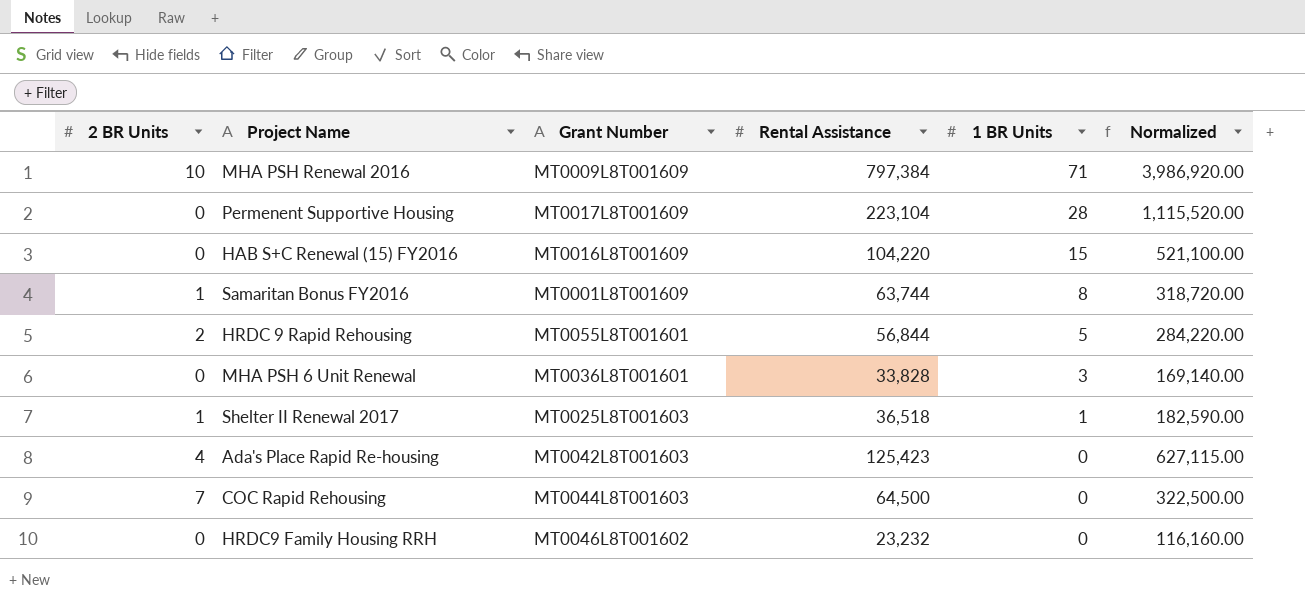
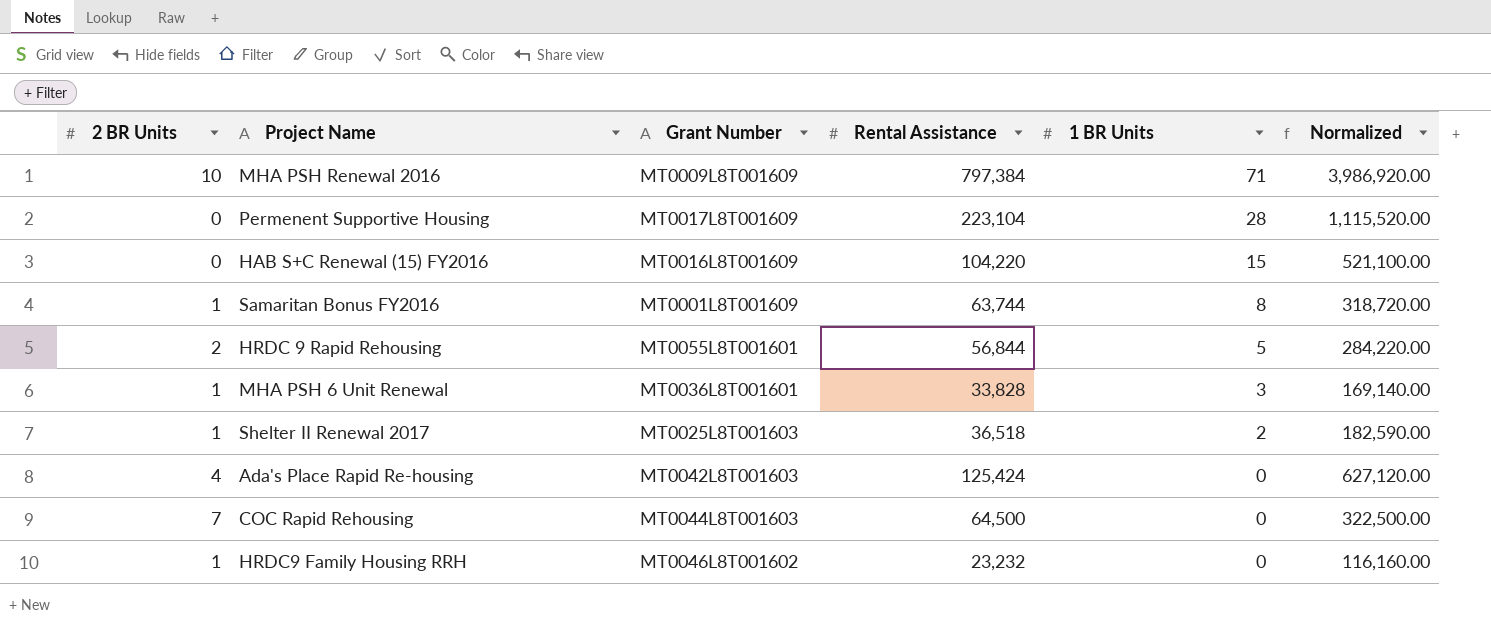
MHA PSH 6 Unit Renewal | 2 BR Units: 0 -> 1
Shelter II Renewal 2017 | 1 BR Units: 1 -> 2
Ada's Place Rapid Re-housing | Rental Assistance: 125,423 -> 125,424
Ada's Place Rapid Re-housing | Normalized: 627,115.00 -> 627,120.00
HRDC9 Family Housing RRH | 2 BR Units: 0 -> 1

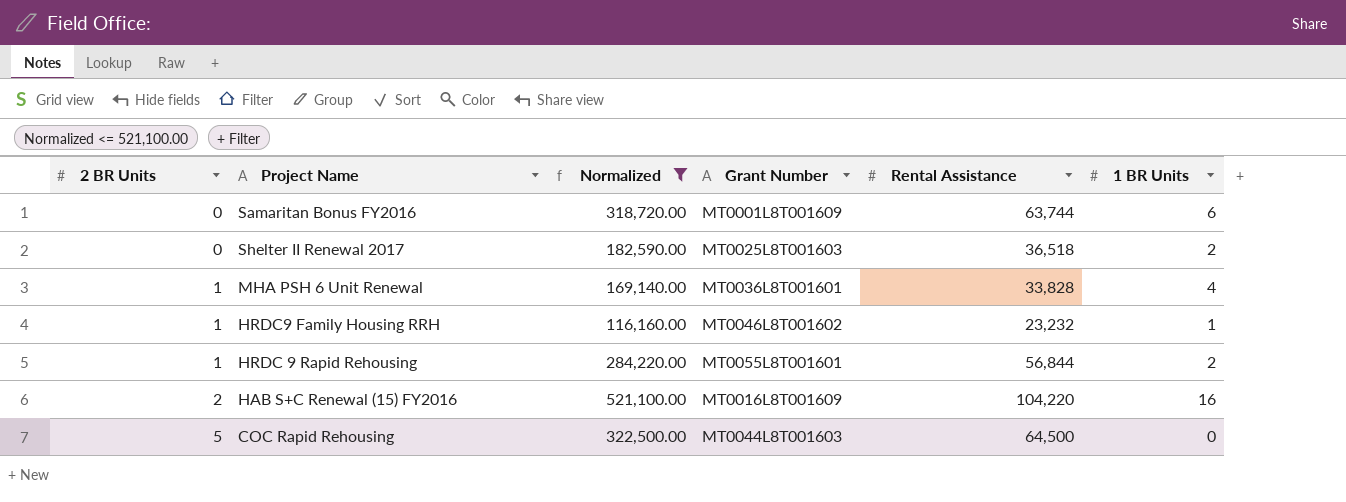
filter: none -> Normalized <= 521,100.00
row order: 1 BR Units descending -> 2 BR Units ascending
column Normalized | position: 6 -> 3
Samaritan Bonus FY2016 | 2 BR Units: 1 -> 0
Samaritan Bonus FY2016 | 1 BR Units: 8 -> 6
Shelter II Renewal 2017 | 2 BR Units: 1 -> 0
MHA PSH 6 Unit Renewal | 1 BR Units: 3 -> 4
HRDC9 Family Housing RRH | 1 BR Units: 0 -> 1
HRDC 9 Rapid Rehousing | 2 BR Units: 2 -> 1
HRDC 9 Rapid Rehousing | 1 BR Units: 5 -> 2
HAB S+C Renewal (15) FY2016 | 2 BR Units: 0 -> 2
HAB S+C Renewal (15) FY2016 | 1 BR Units: 15 -> 16
COC Rapid Rehousing | 2 BR Units: 7 -> 5

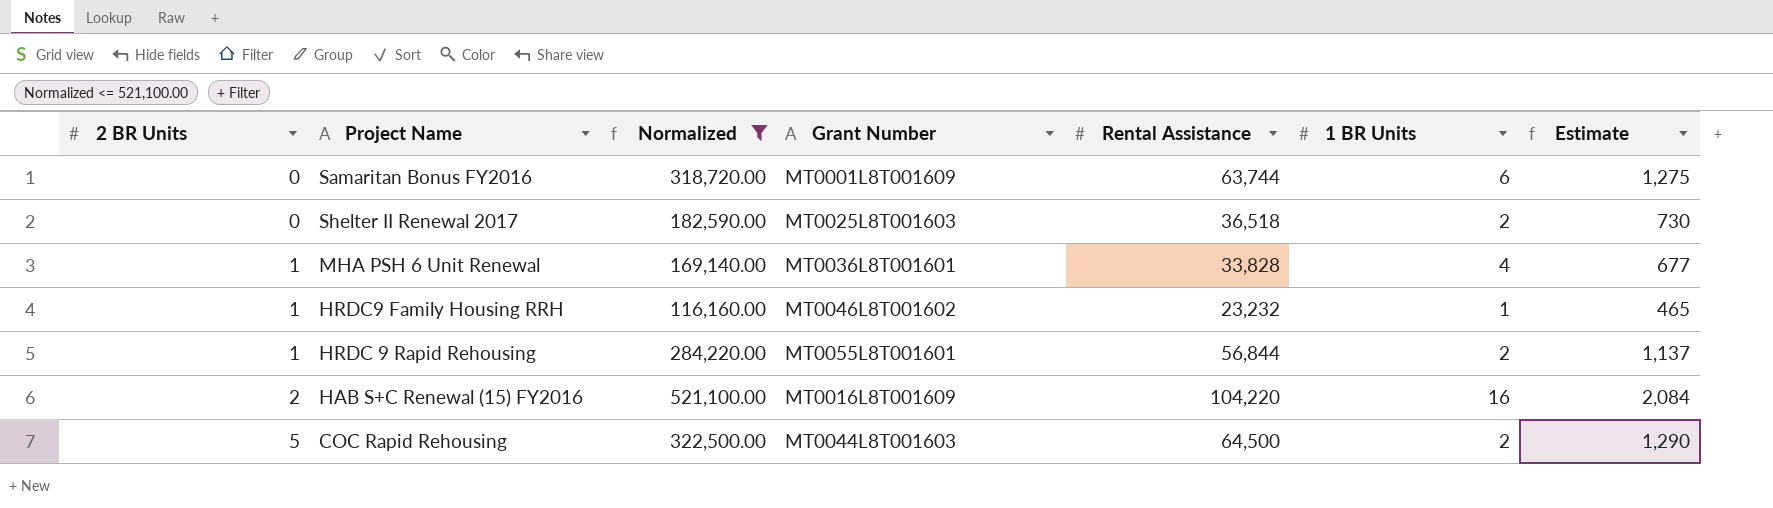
column Estimate | formula: none -> [Rental Assistance] * 0.02
COC Rapid Rehousing | 1 BR Units: 0 -> 2

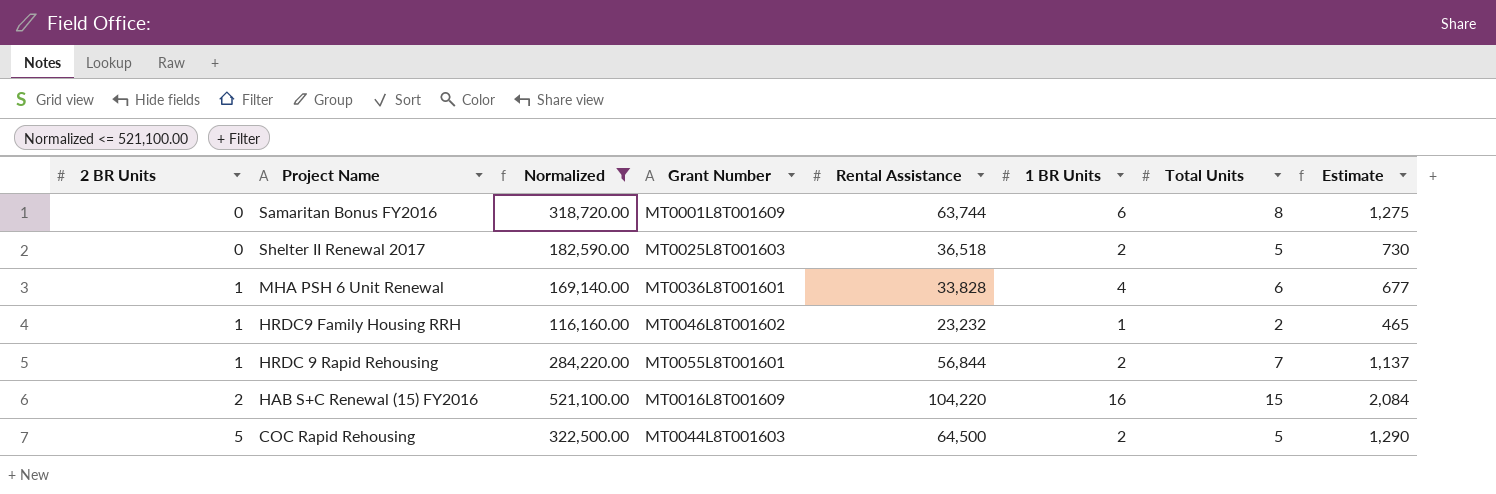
column Total Units | position: none -> 7

